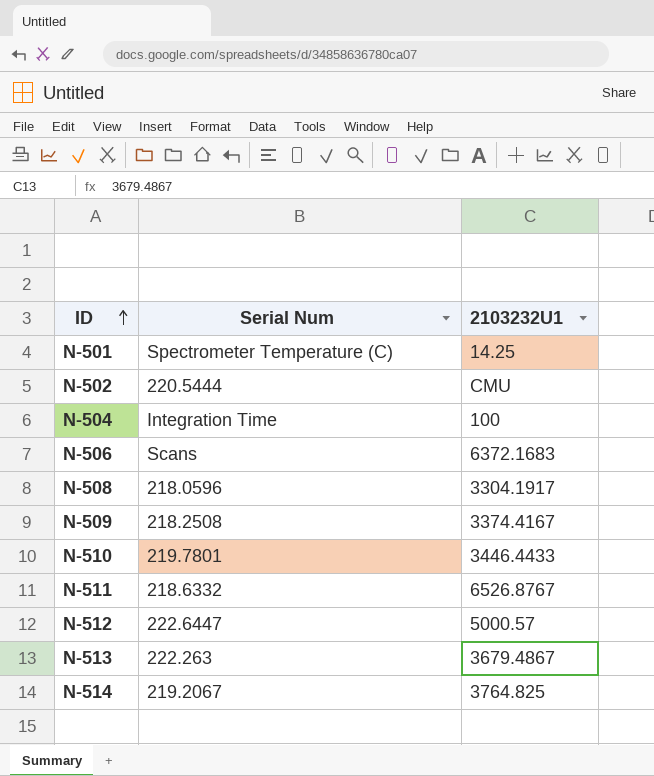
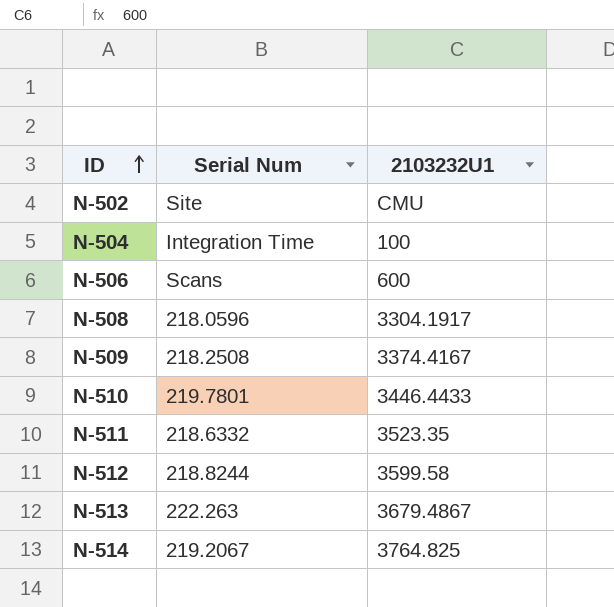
row N-501: Spectrometer Temperature (C) | 14.25 -> none
N-502 | Serial Num: 220.5444 -> Site
N-506 | 2103232U1: 6372.1683 -> 600
N-511 | 2103232U1: 6526.8767 -> 3523.35
N-512 | Serial Num: 222.6447 -> 218.8244
N-512 | 2103232U1: 5000.57 -> 3599.58

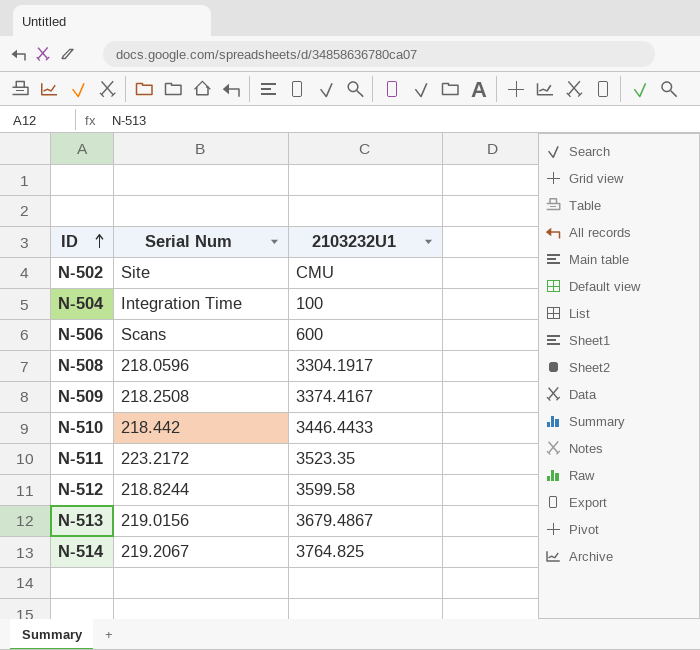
N-510 | Serial Num: 219.7801 -> 218.442
N-511 | Serial Num: 218.6332 -> 223.2172
N-513 | Serial Num: 222.263 -> 219.0156

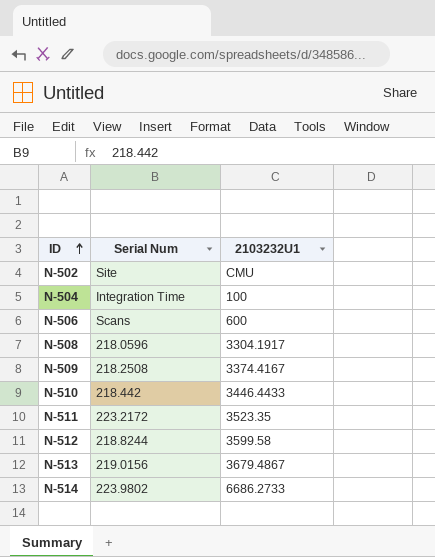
N-514 | Serial Num: 219.2067 -> 223.9802
N-514 | 2103232U1: 3764.825 -> 6686.2733

